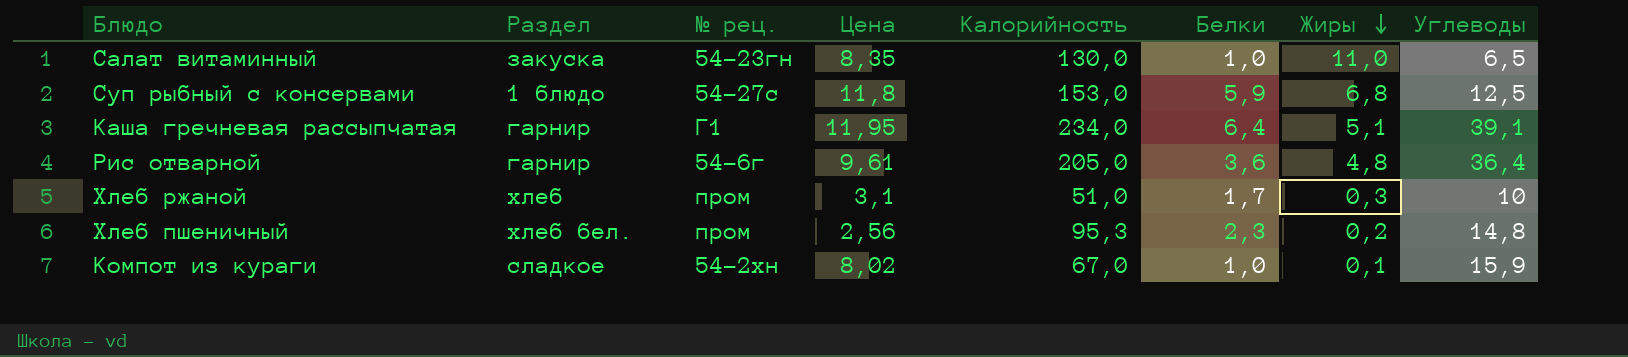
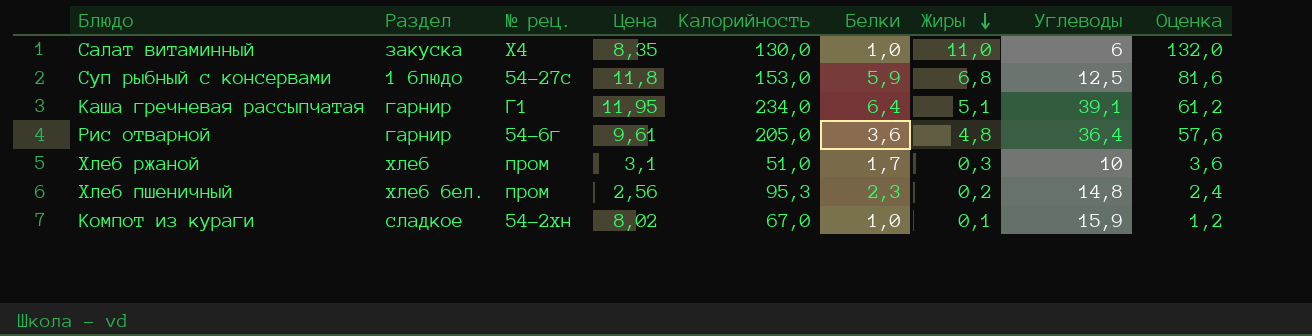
column Оценка | formula: none -> [Жиры] * 12
Салат витаминный | № рец.: 54-23гн -> Х4
Салат витаминный | Углеводы: 6,5 -> 6

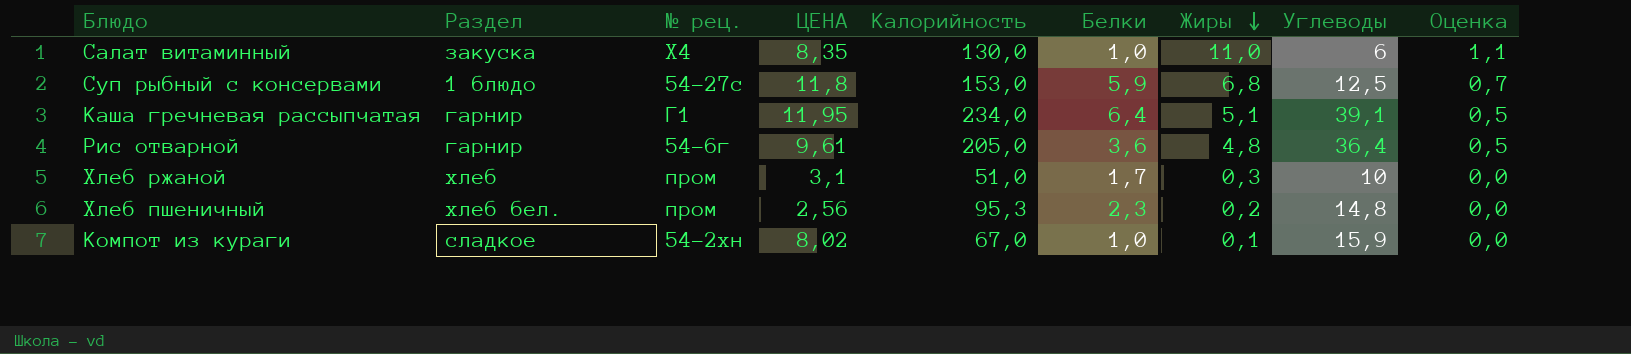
column name: Цена -> ЦЕНА
column Оценка | formula: [Жиры] * 12 -> [Жиры] * 0,1

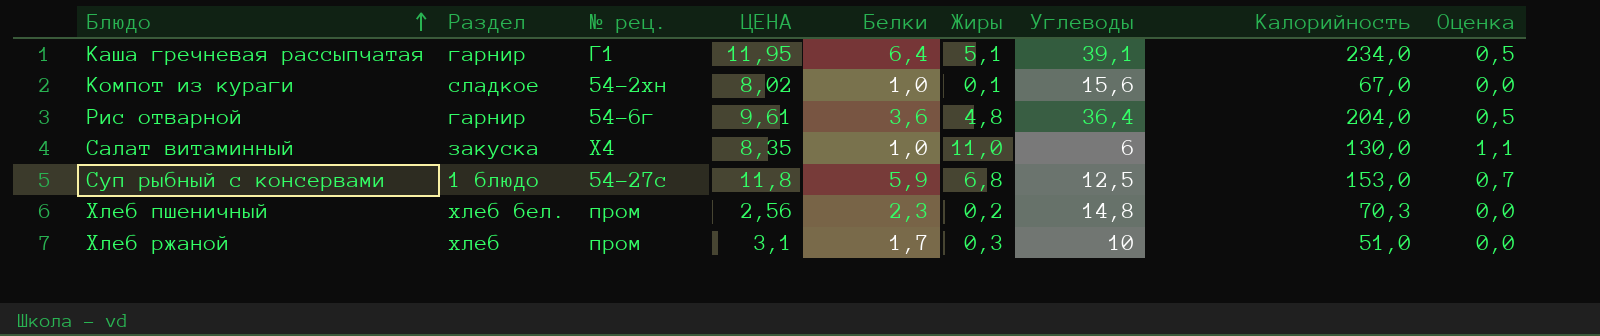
row order: Жиры descending -> Блюдо ascending
column Калорийность | position: 5 -> 8
Компот из кураги | Углеводы: 15,9 -> 15,6
Рис отварной | Калорийность: 205,0 -> 204,0
Хлеб пшеничный | Калорийность: 95,3 -> 70,3

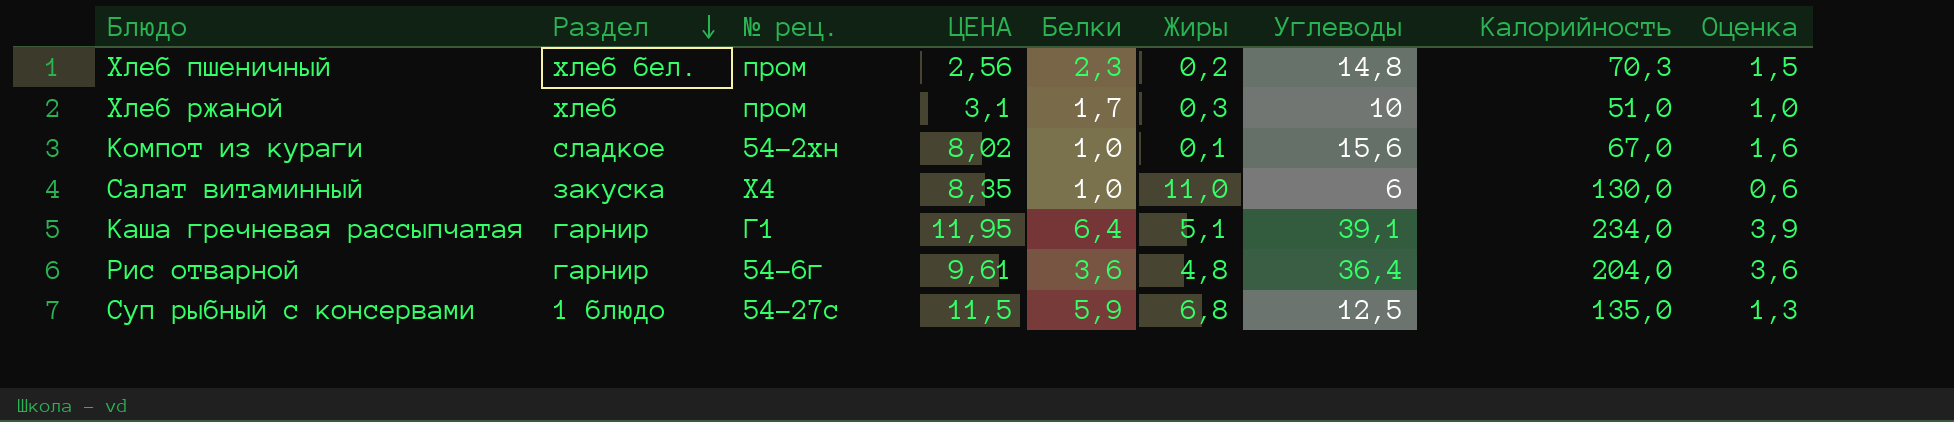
row order: Блюдо ascending -> Раздел descending
column Оценка | formula: [Жиры] * 0,1 -> [Углеводы] * 0,1
Суп рыбный с консервами | ЦЕНА: 11,8 -> 11,5
Суп рыбный с консервами | Калорийность: 153,0 -> 135,0

